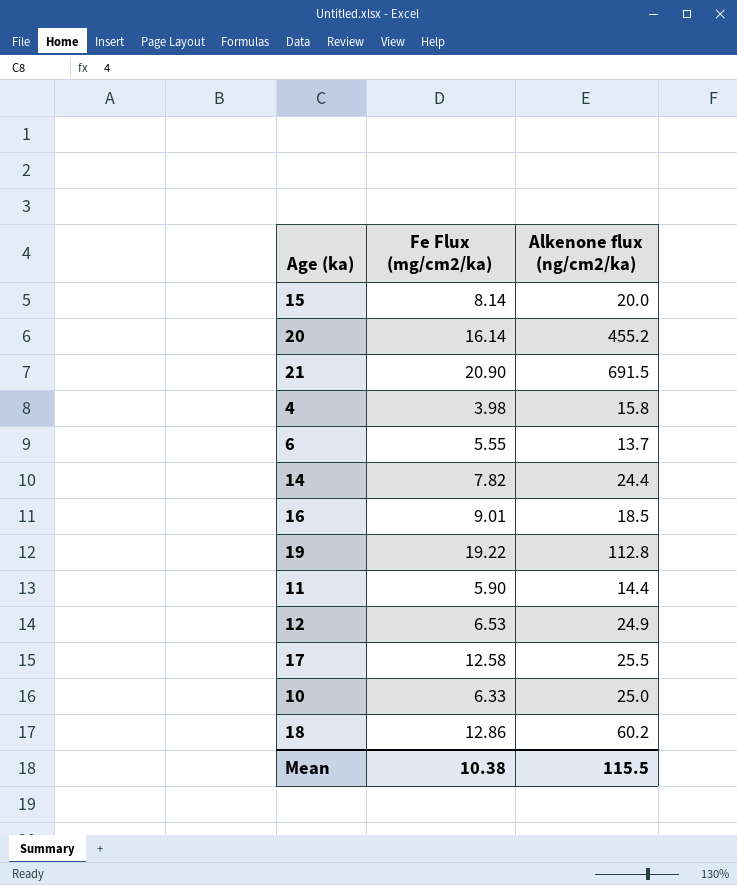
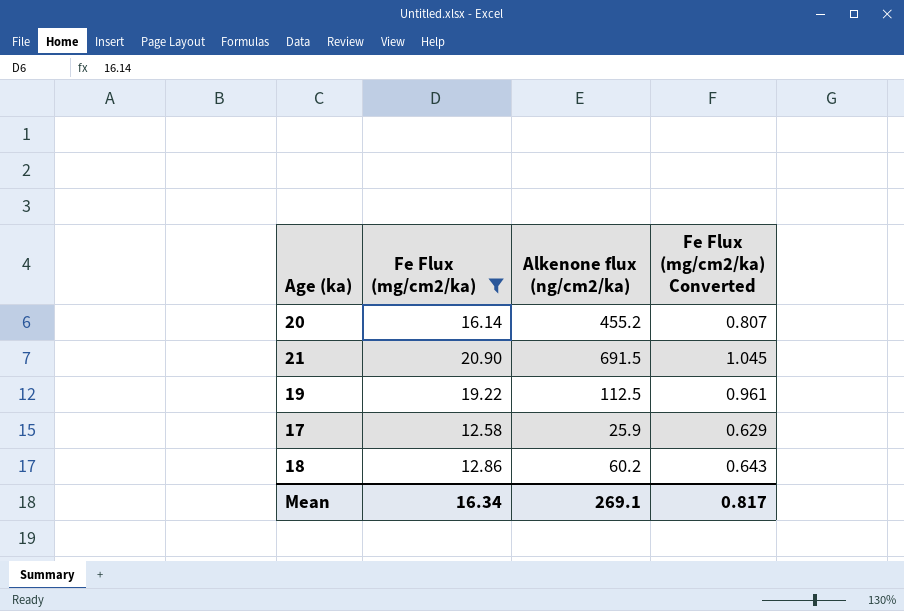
filter: none -> Fe Flux (mg/cm2/ka) >= 12.58
column Fe Flux (mg/cm2/ka) Converted | formula: none -> [Fe Flux (mg/cm2/ka)] * 0.05
19 | Alkenone flux (ng/cm2/ka): 112.8 -> 112.5
17 | Alkenone flux (ng/cm2/ka): 25.5 -> 25.9
Mean | Fe Flux (mg/cm2/ka): 10.38 -> 16.34
Mean | Alkenone flux (ng/cm2/ka): 115.5 -> 269.1

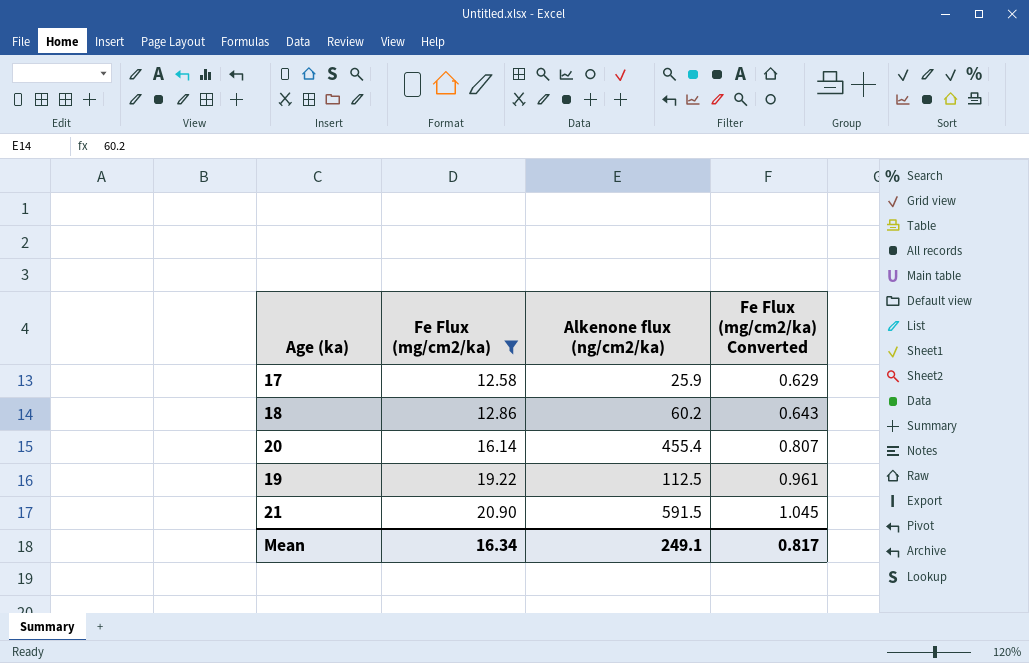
row order: none -> Fe Flux (mg/cm2/ka) ascending
20 | Alkenone flux (ng/cm2/ka): 455.2 -> 455.4
21 | Alkenone flux (ng/cm2/ka): 691.5 -> 591.5
Mean | Alkenone flux (ng/cm2/ka): 269.1 -> 249.1

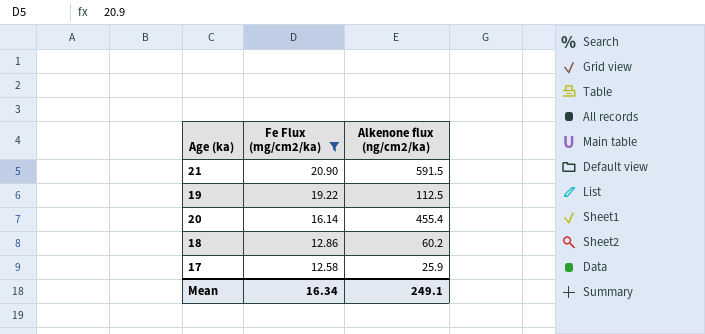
row order: Fe Flux (mg/cm2/ka) ascending -> Fe Flux (mg/cm2/ka) descending
column Fe Flux (mg/cm2/ka) Converted | formula: [Fe Flux (mg/cm2/ka)] * 0.05 -> none

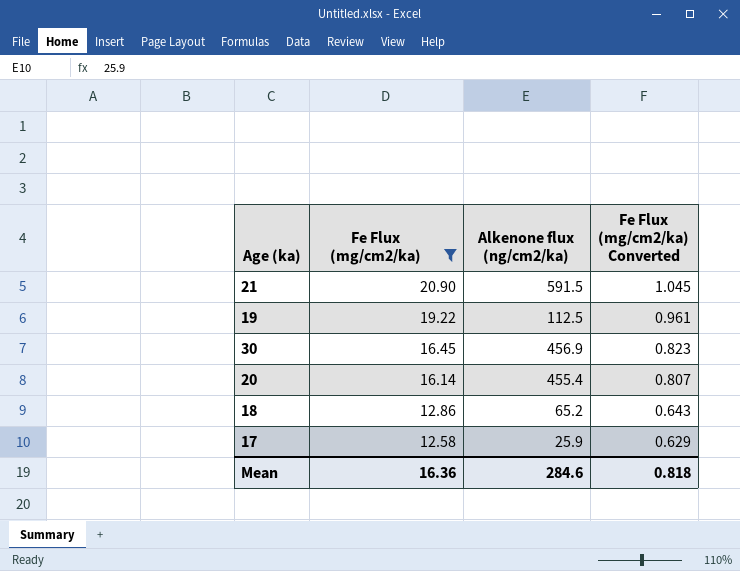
column Fe Flux (mg/cm2/ka) Converted | formula: none -> [Fe Flux (mg/cm2/ka)] * 0.05
row 30: none -> 16.45 | 456.9 | 0.823
18 | Alkenone flux (ng/cm2/ka): 60.2 -> 65.2
Mean | Fe Flux (mg/cm2/ka): 16.34 -> 16.36
Mean | Alkenone flux (ng/cm2/ka): 249.1 -> 284.6

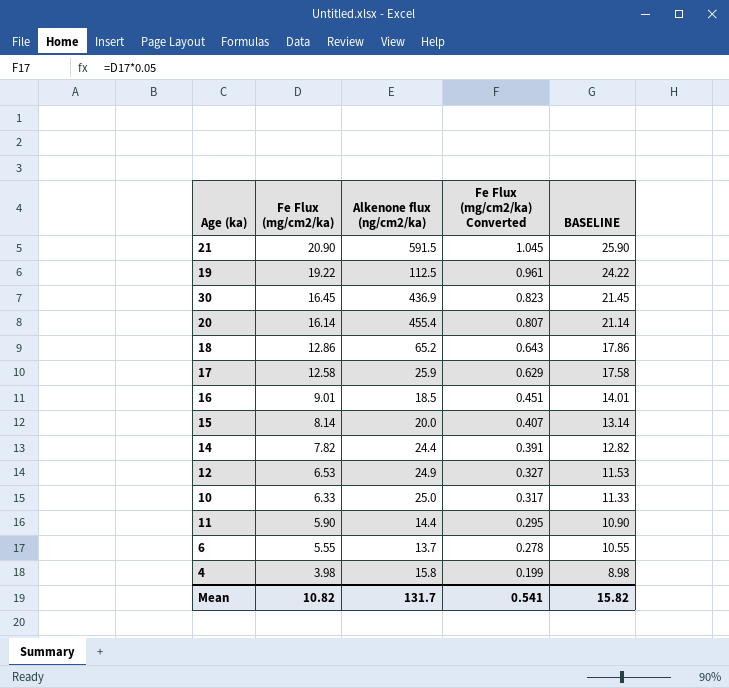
filter: Fe Flux (mg/cm2/ka) >= 12.58 -> none
column BASELINE | formula: none -> [Fe Flux (mg/cm2/ka)] + 5
30 | Alkenone flux (ng/cm2/ka): 456.9 -> 436.9
Mean | Fe Flux (mg/cm2/ka): 16.36 -> 10.82
Mean | Alkenone flux (ng/cm2/ka): 284.6 -> 131.7
Mean | Fe Flux (mg/cm2/ka) Converted: 0.818 -> 0.541

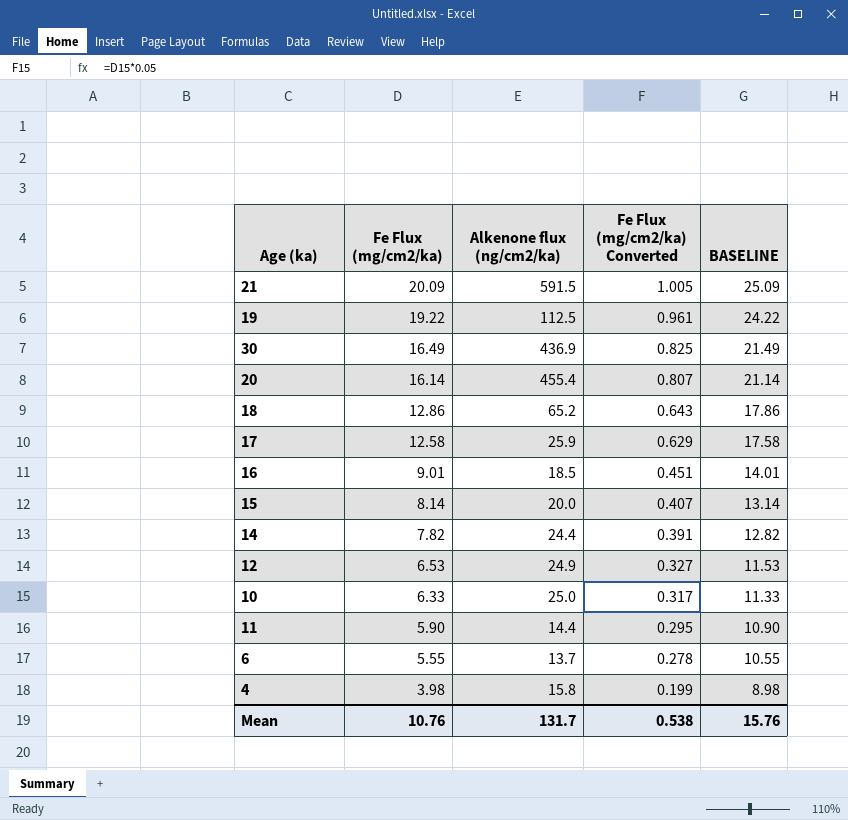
21 | Fe Flux (mg/cm2/ka): 20.90 -> 20.09
21 | Fe Flux (mg/cm2/ka) Converted: 1.045 -> 1.005
21 | BASELINE: 25.90 -> 25.09
30 | Fe Flux (mg/cm2/ka): 16.45 -> 16.49
30 | Fe Flux (mg/cm2/ka) Converted: 0.823 -> 0.825
30 | BASELINE: 21.45 -> 21.49
Mean | Fe Flux (mg/cm2/ka): 10.82 -> 10.76
Mean | Fe Flux (mg/cm2/ka) Converted: 0.541 -> 0.538
Mean | BASELINE: 15.82 -> 15.76

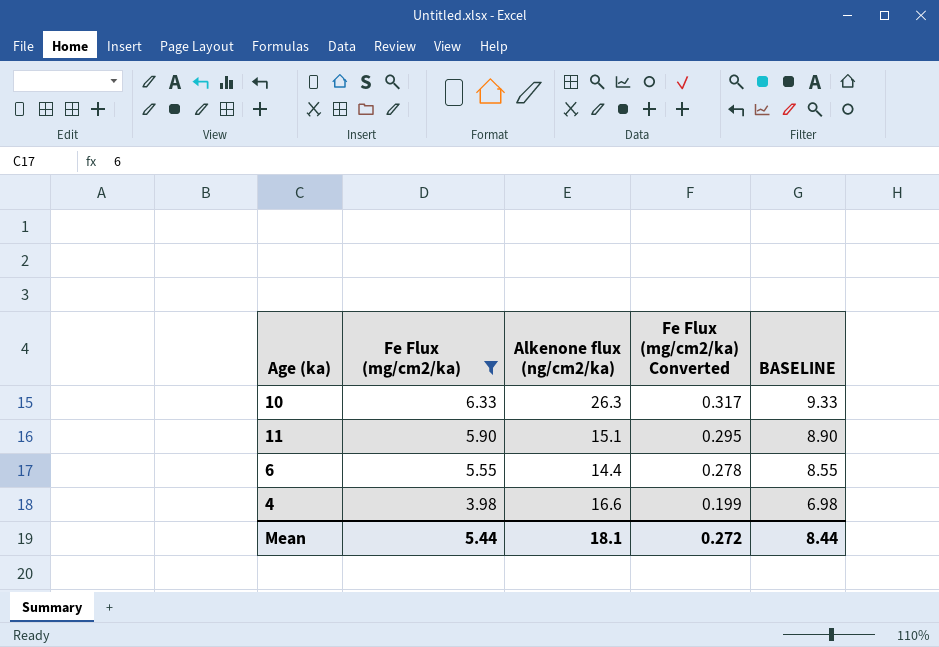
filter: none -> Fe Flux (mg/cm2/ka) <= 6.33
column BASELINE | formula: [Fe Flux (mg/cm2/ka)] + 5 -> [Fe Flux (mg/cm2/ka)] + 3
10 | Alkenone flux (ng/cm2/ka): 25.0 -> 26.3
11 | Alkenone flux (ng/cm2/ka): 14.4 -> 15.1
6 | Alkenone flux (ng/cm2/ka): 13.7 -> 14.4
4 | Alkenone flux (ng/cm2/ka): 15.8 -> 16.6
Mean | Fe Flux (mg/cm2/ka): 10.76 -> 5.44
Mean | Alkenone flux (ng/cm2/ka): 131.7 -> 18.1
Mean | Fe Flux (mg/cm2/ka) Converted: 0.538 -> 0.272
Mean | BASELINE: 15.76 -> 8.44

